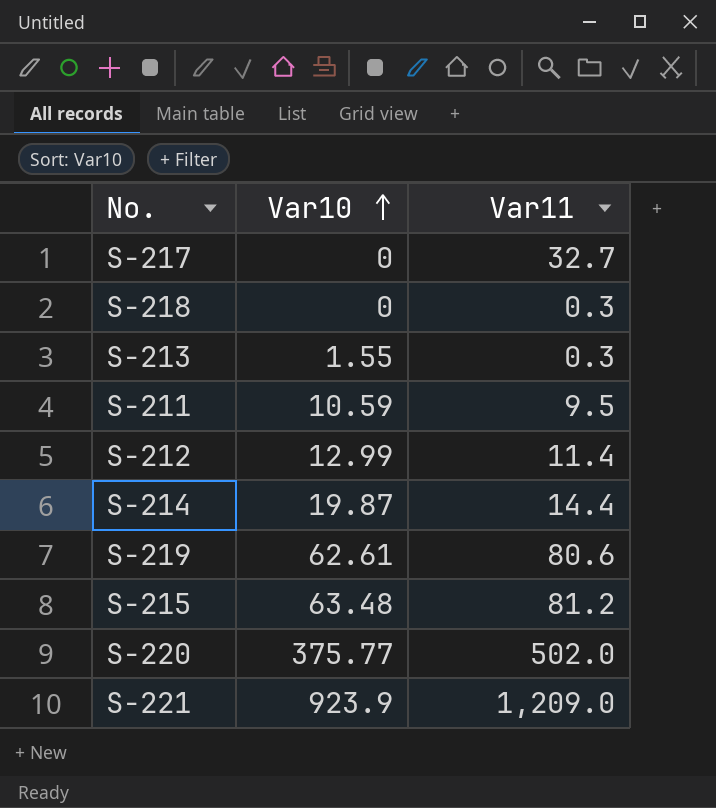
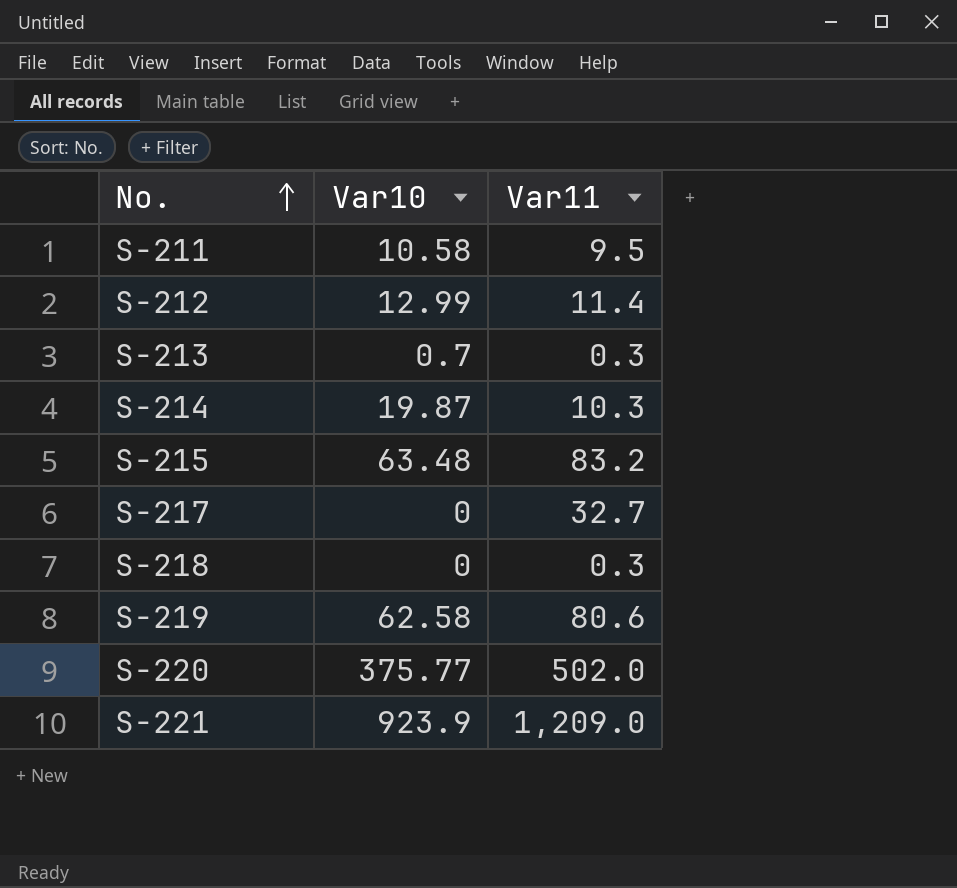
row order: Var10 ascending -> No. ascending
S-211 | Var10: 10.59 -> 10.58
S-213 | Var10: 1.55 -> 0.7
S-214 | Var11: 14.4 -> 10.3
S-215 | Var11: 81.2 -> 83.2
S-219 | Var10: 62.61 -> 62.58

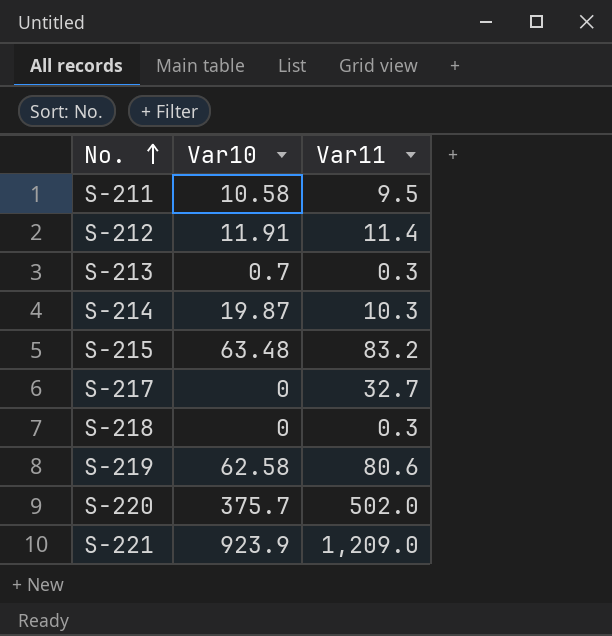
S-212 | Var10: 12.99 -> 11.91
S-220 | Var10: 375.77 -> 375.7

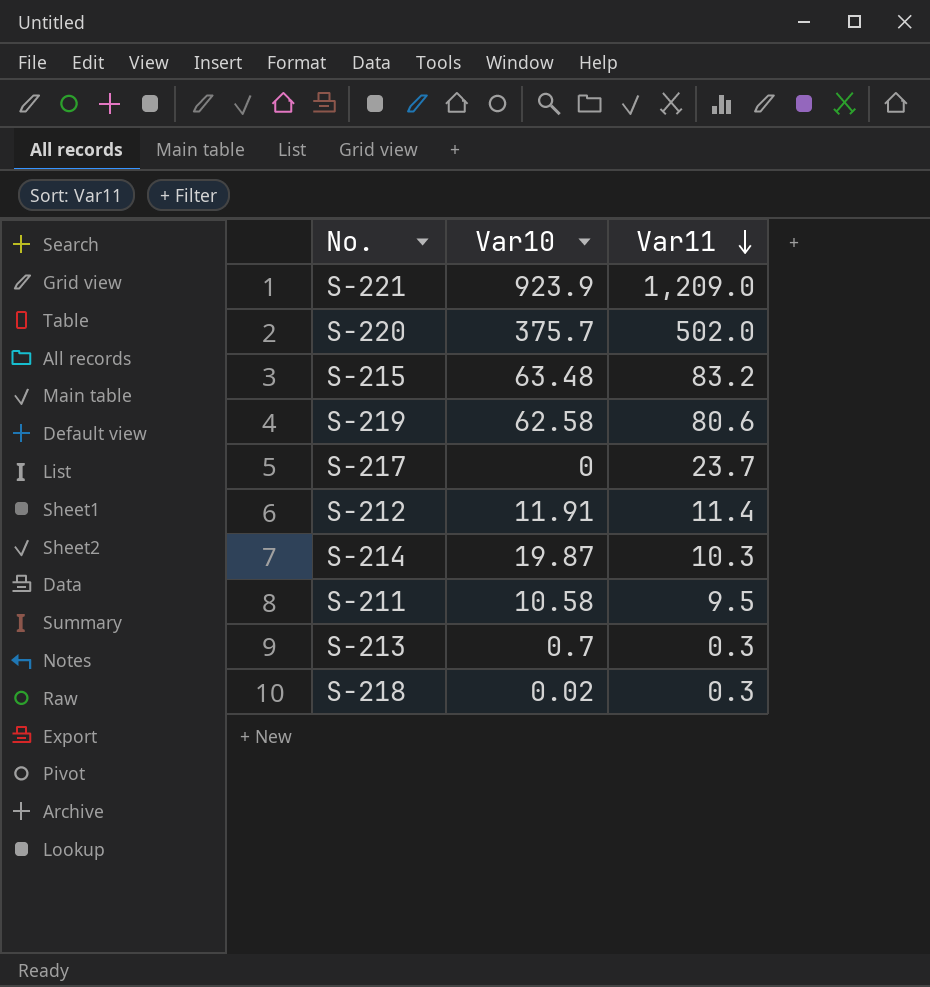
row order: No. ascending -> Var11 descending
S-217 | Var11: 32.7 -> 23.7
S-218 | Var10: 0 -> 0.02

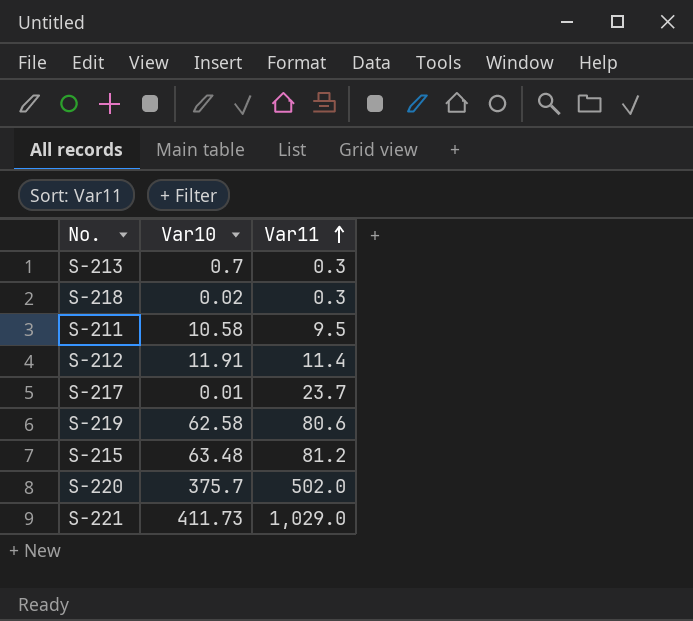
row order: Var11 descending -> Var11 ascending
row S-214: 19.87 | 10.3 -> none
S-217 | Var10: 0 -> 0.01
S-215 | Var11: 83.2 -> 81.2
S-221 | Var10: 923.9 -> 411.73
S-221 | Var11: 1,209.0 -> 1,029.0

